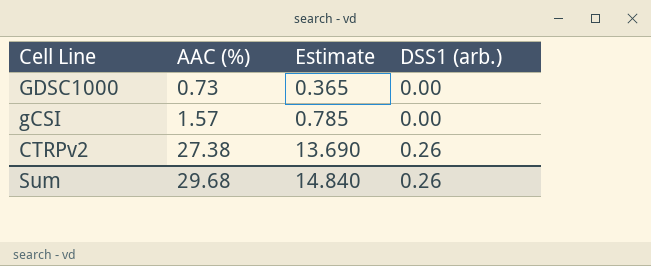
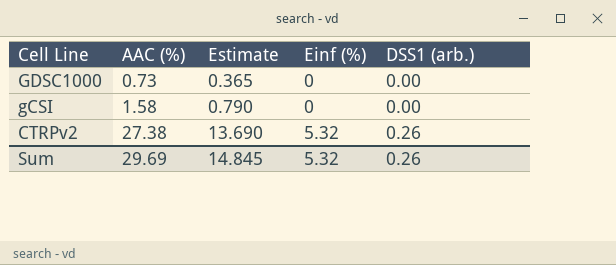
column Einf (%) | position: none -> 4
gCSI | AAC (%): 1.57 -> 1.58
gCSI | Estimate: 0.785 -> 0.790
Sum | AAC (%): 29.68 -> 29.69
Sum | Estimate: 14.840 -> 14.845

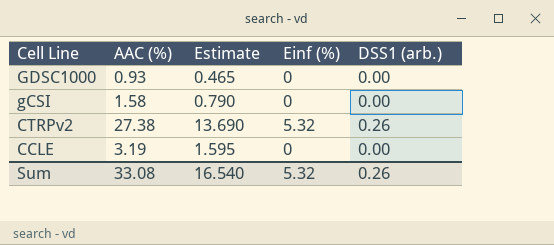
GDSC1000 | AAC (%): 0.73 -> 0.93
GDSC1000 | Estimate: 0.365 -> 0.465
row CCLE: none -> 3.19 | 1.595 | 0 | 0.00
Sum | AAC (%): 29.69 -> 33.08
Sum | Estimate: 14.845 -> 16.540

